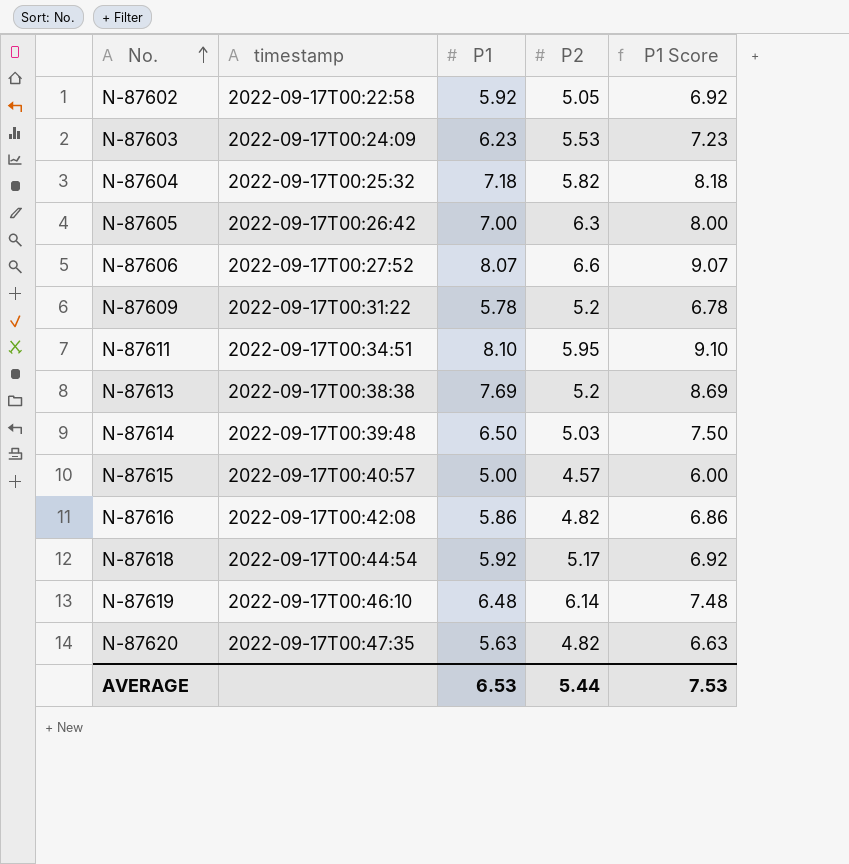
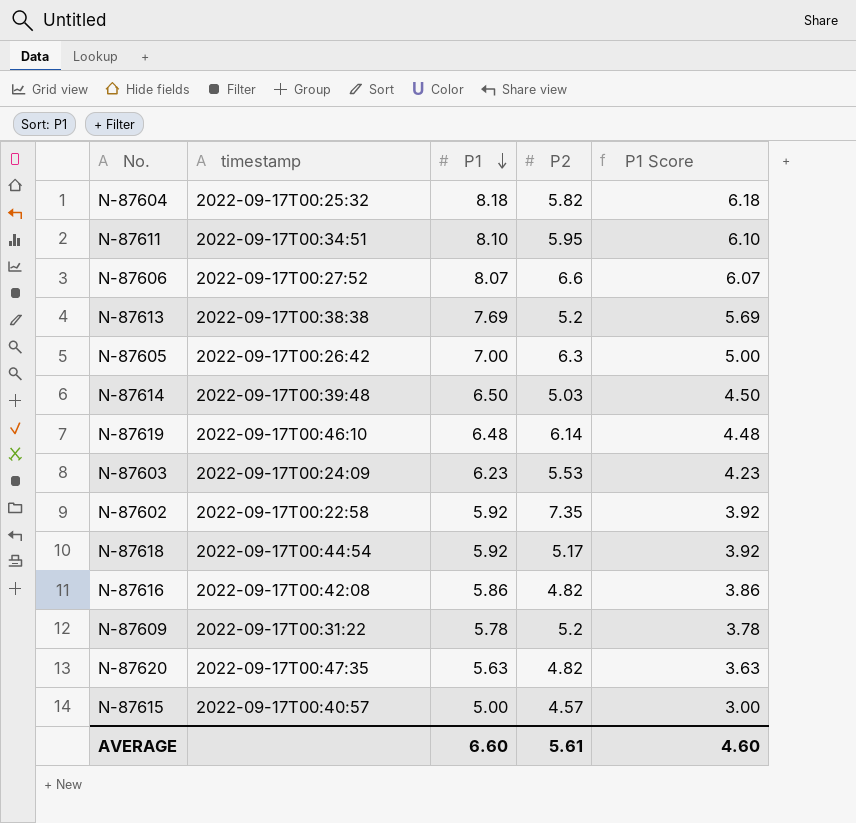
row order: No. ascending -> P1 descending
column P1 Score | formula: [P1] + 1 -> [P1] - 2
N-87604 | P1: 7.18 -> 8.18
N-87602 | P2: 5.05 -> 7.35
AVERAGE | P1: 6.53 -> 6.60
AVERAGE | P2: 5.44 -> 5.61
AVERAGE | P1 Score: 7.53 -> 4.60

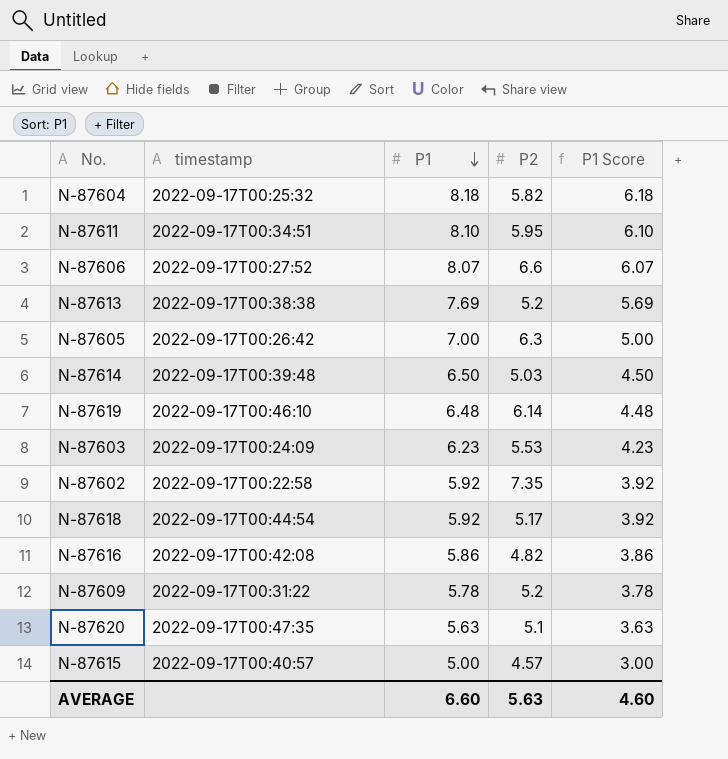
N-87620 | P2: 4.82 -> 5.1
AVERAGE | P2: 5.61 -> 5.63

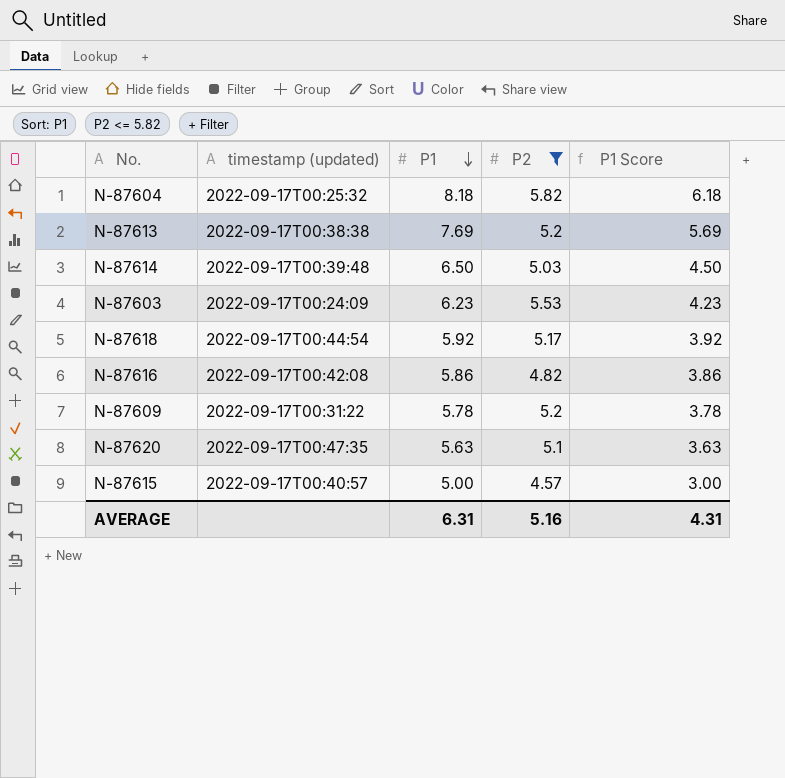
filter: none -> P2 <= 5.82
column name: timestamp -> timestamp (updated)
AVERAGE | P1: 6.60 -> 6.31
AVERAGE | P2: 5.63 -> 5.16
AVERAGE | P1 Score: 4.60 -> 4.31

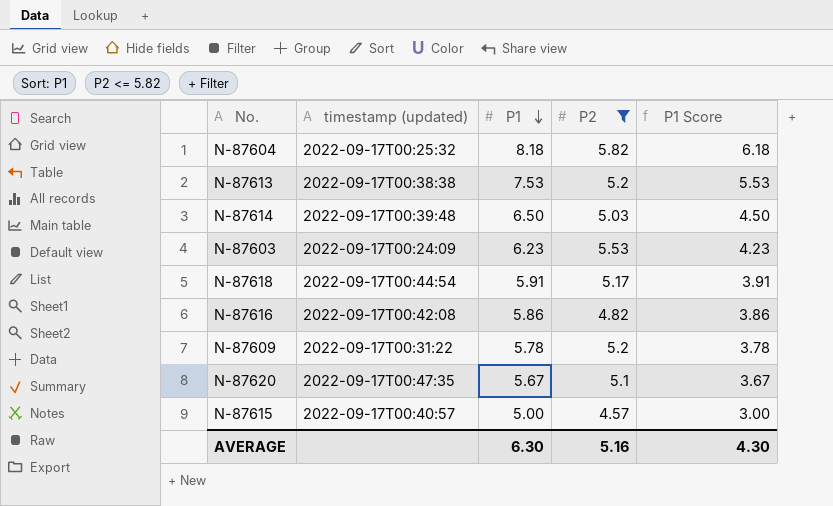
N-87613 | P1: 7.69 -> 7.53
N-87613 | P1 Score: 5.69 -> 5.53
N-87618 | P1: 5.92 -> 5.91
N-87618 | P1 Score: 3.92 -> 3.91
N-87620 | P1: 5.63 -> 5.67
N-87620 | P1 Score: 3.63 -> 3.67
AVERAGE | P1: 6.31 -> 6.30
AVERAGE | P1 Score: 4.31 -> 4.30

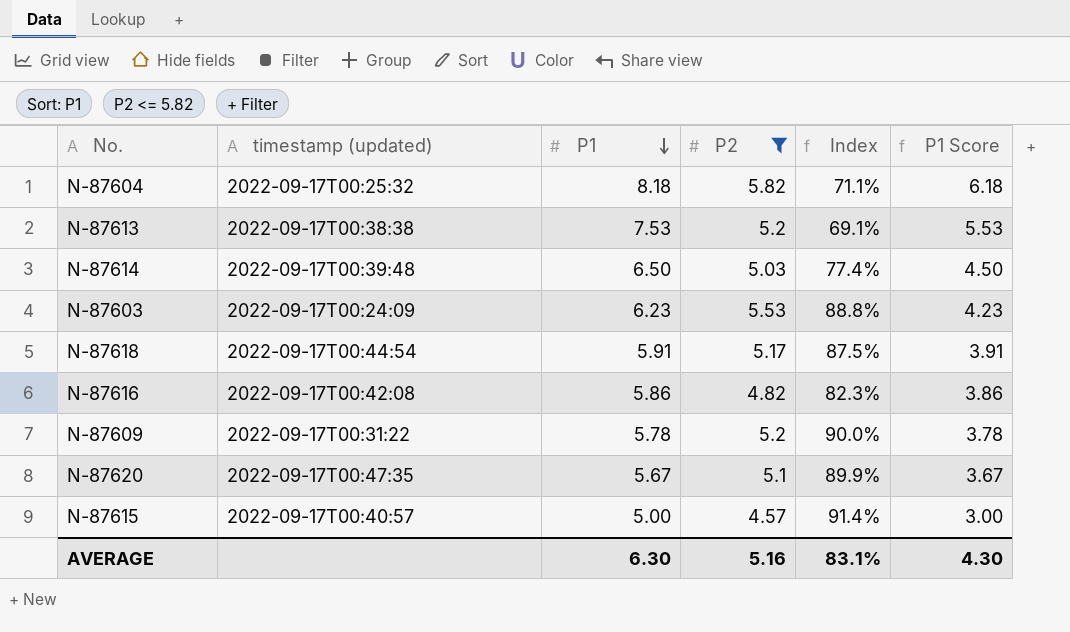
column Index | formula: none -> [P2] / [P1]

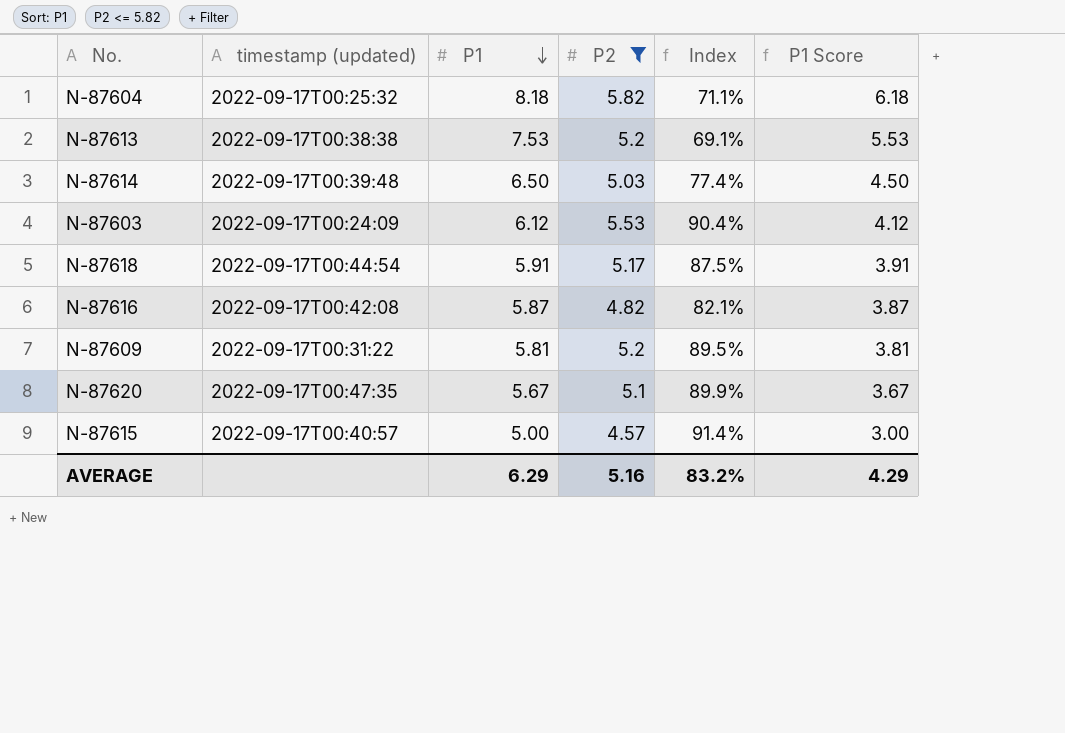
N-87603 | P1: 6.23 -> 6.12
N-87603 | Index: 88.8% -> 90.4%
N-87603 | P1 Score: 4.23 -> 4.12
N-87616 | P1: 5.86 -> 5.87
N-87616 | Index: 82.3% -> 82.1%
N-87616 | P1 Score: 3.86 -> 3.87
N-87609 | P1: 5.78 -> 5.81
N-87609 | Index: 90.0% -> 89.5%
N-87609 | P1 Score: 3.78 -> 3.81
AVERAGE | P1: 6.30 -> 6.29
AVERAGE | Index: 83.1% -> 83.2%
AVERAGE | P1 Score: 4.30 -> 4.29

